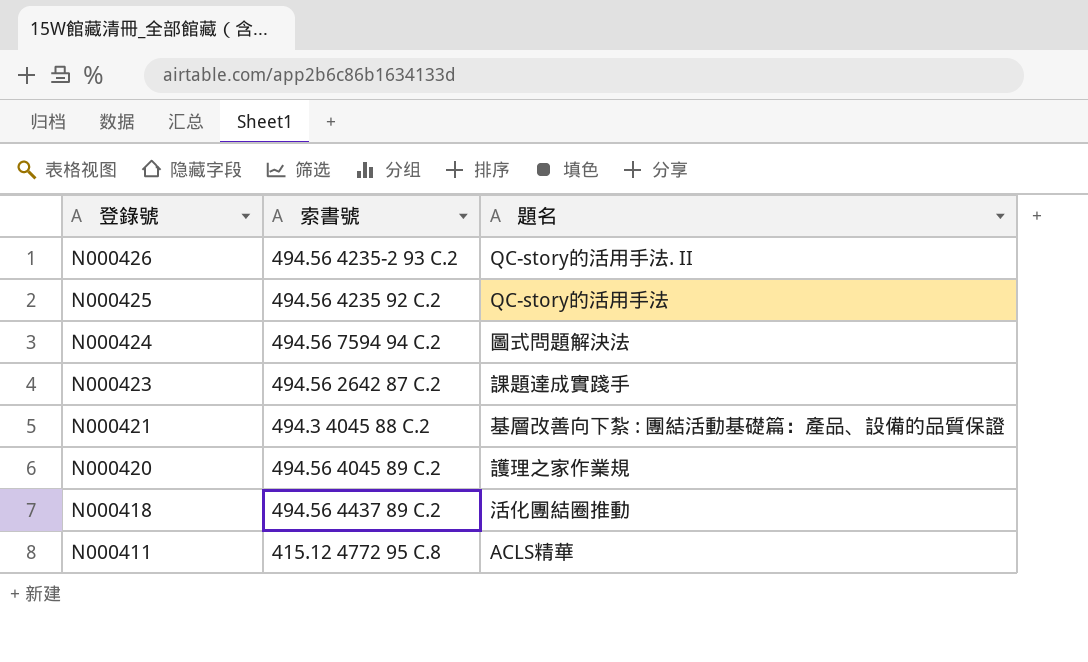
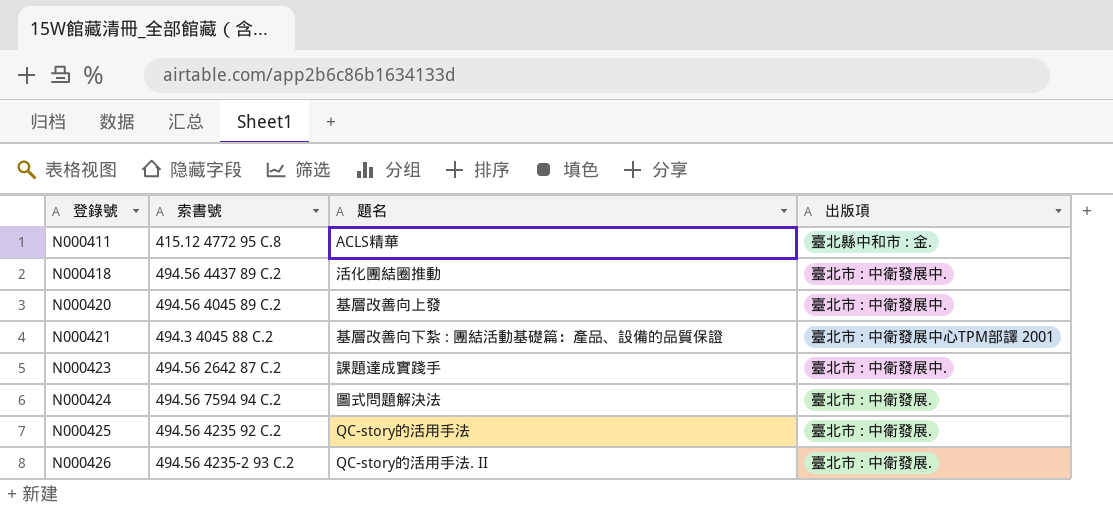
row order: 登錄號 descending -> 登錄號 ascending
column 出版項 | position: none -> 4
N000420 | 題名: 護理之家作業規 -> 基層改善向上發

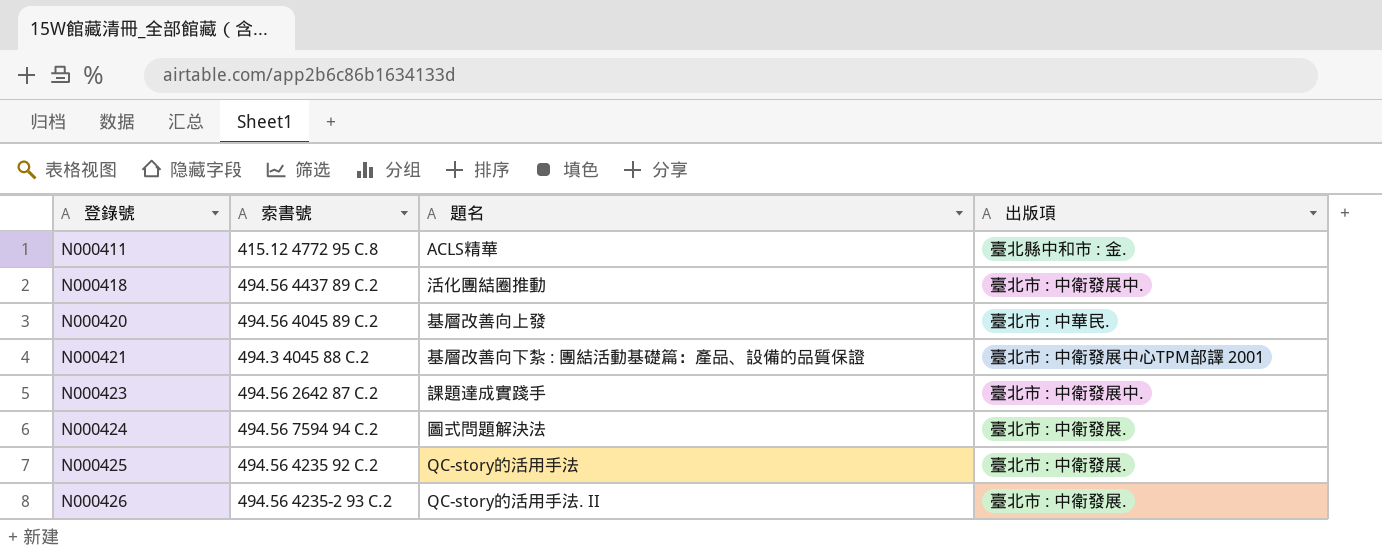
N000420 | 出版項: 臺北市 : 中衛發展中. -> 臺北市 : 中華民.

